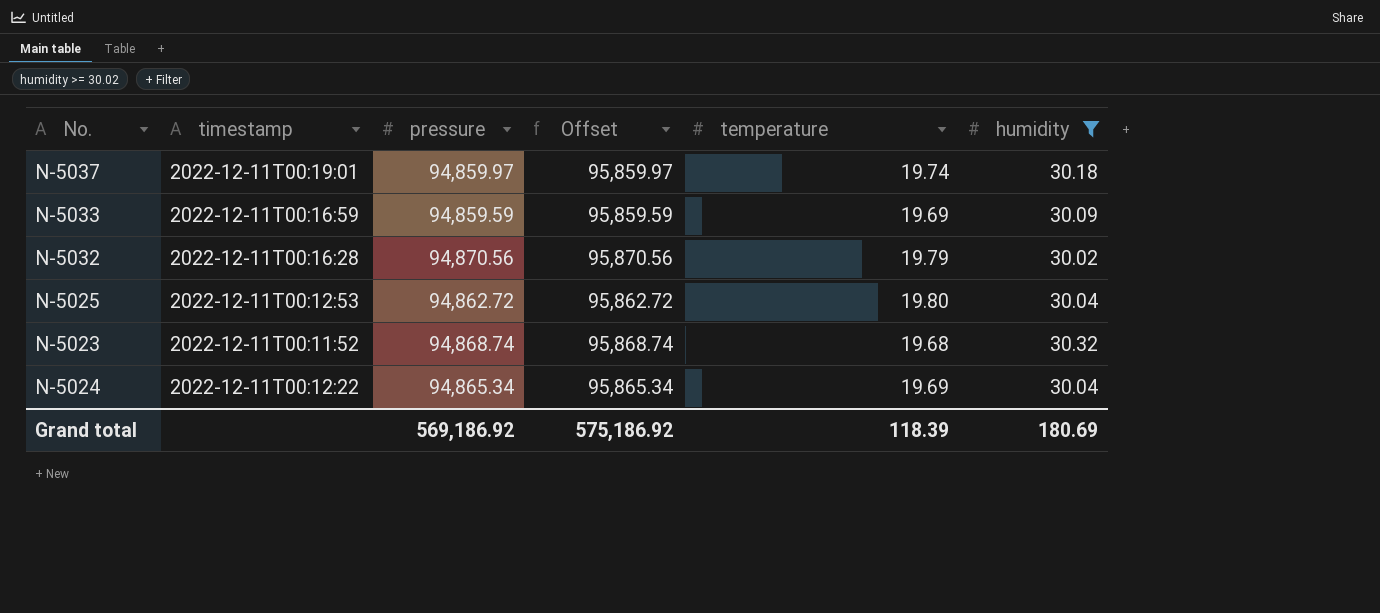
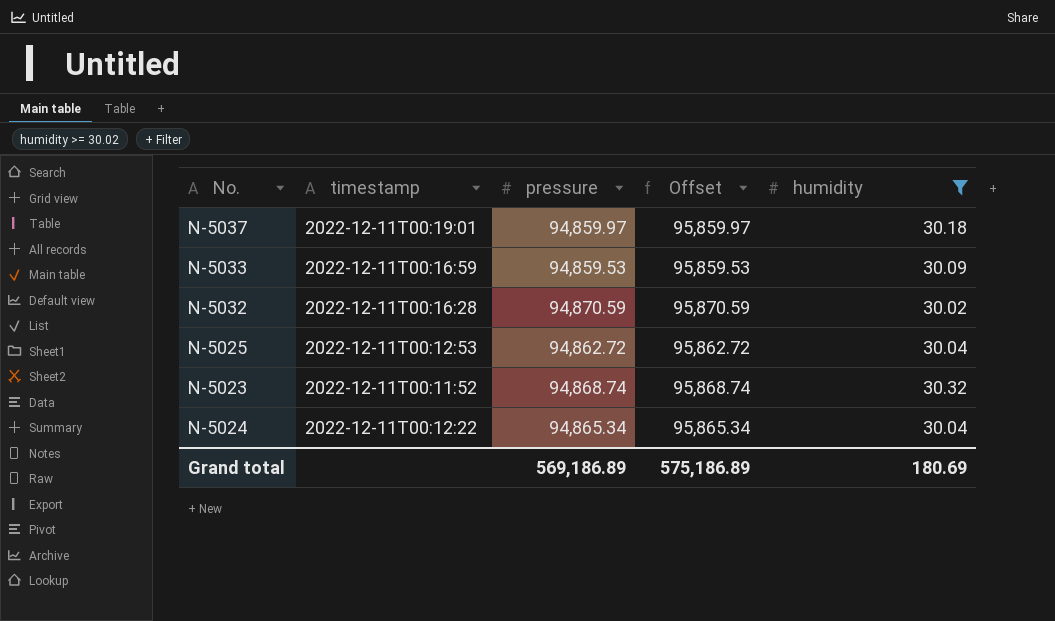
column temperature | position: 5 -> none
N-5033 | pressure: 94,859.59 -> 94,859.53
N-5033 | Offset: 95,859.59 -> 95,859.53
N-5032 | pressure: 94,870.56 -> 94,870.59
N-5032 | Offset: 95,870.56 -> 95,870.59
Grand total | pressure: 569,186.92 -> 569,186.89
Grand total | Offset: 575,186.92 -> 575,186.89

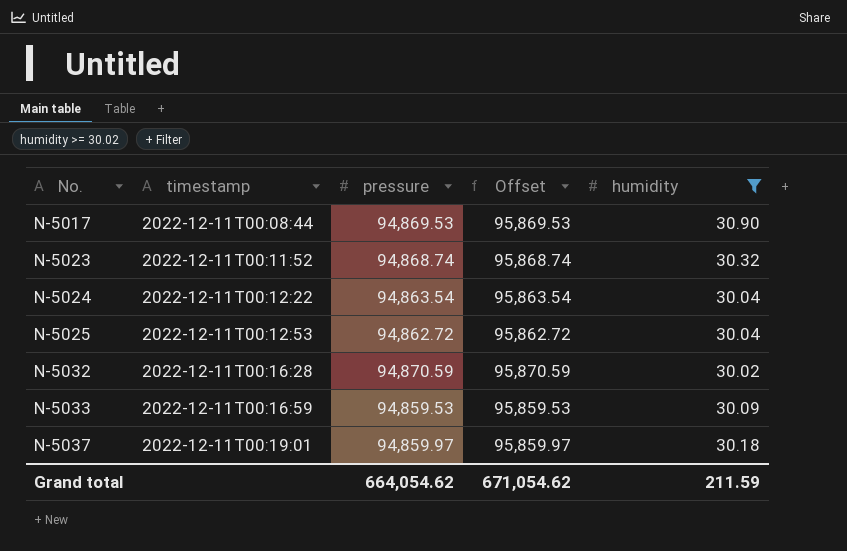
row order: none -> No. ascending
row N-5017: none -> 2022-12-11T00:08:44 | 94,869.53 | 95,869.53 | 30.90
N-5024 | pressure: 94,865.34 -> 94,863.54
N-5024 | Offset: 95,865.34 -> 95,863.54
Grand total | pressure: 569,186.89 -> 664,054.62
Grand total | Offset: 575,186.89 -> 671,054.62
Grand total | humidity: 180.69 -> 211.59

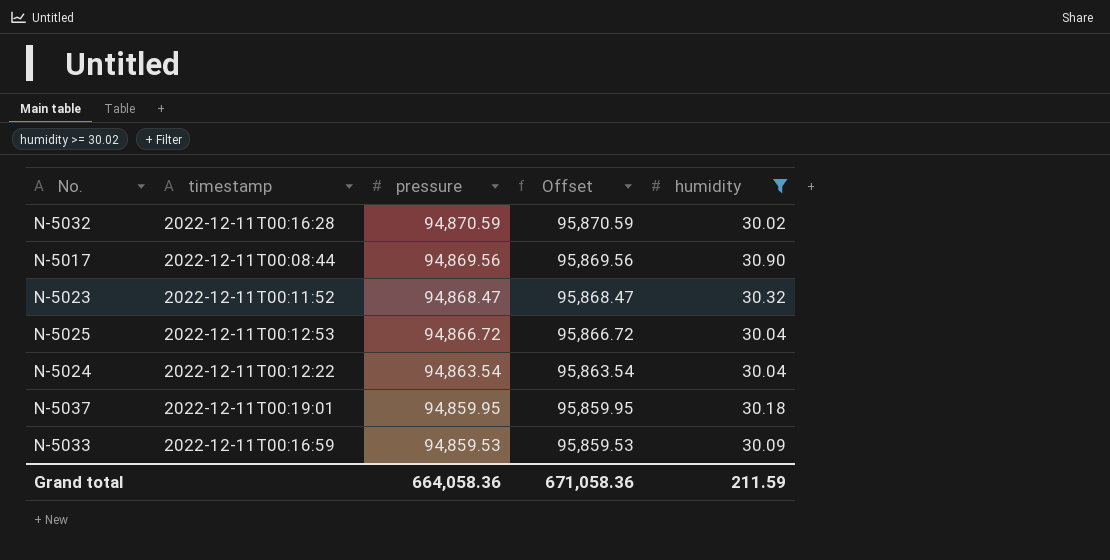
row order: No. ascending -> pressure descending
N-5017 | pressure: 94,869.53 -> 94,869.56
N-5017 | Offset: 95,869.53 -> 95,869.56
N-5023 | pressure: 94,868.74 -> 94,868.47
N-5023 | Offset: 95,868.74 -> 95,868.47
N-5025 | pressure: 94,862.72 -> 94,866.72
N-5025 | Offset: 95,862.72 -> 95,866.72
N-5037 | pressure: 94,859.97 -> 94,859.95
N-5037 | Offset: 95,859.97 -> 95,859.95
Grand total | pressure: 664,054.62 -> 664,058.36
Grand total | Offset: 671,054.62 -> 671,058.36

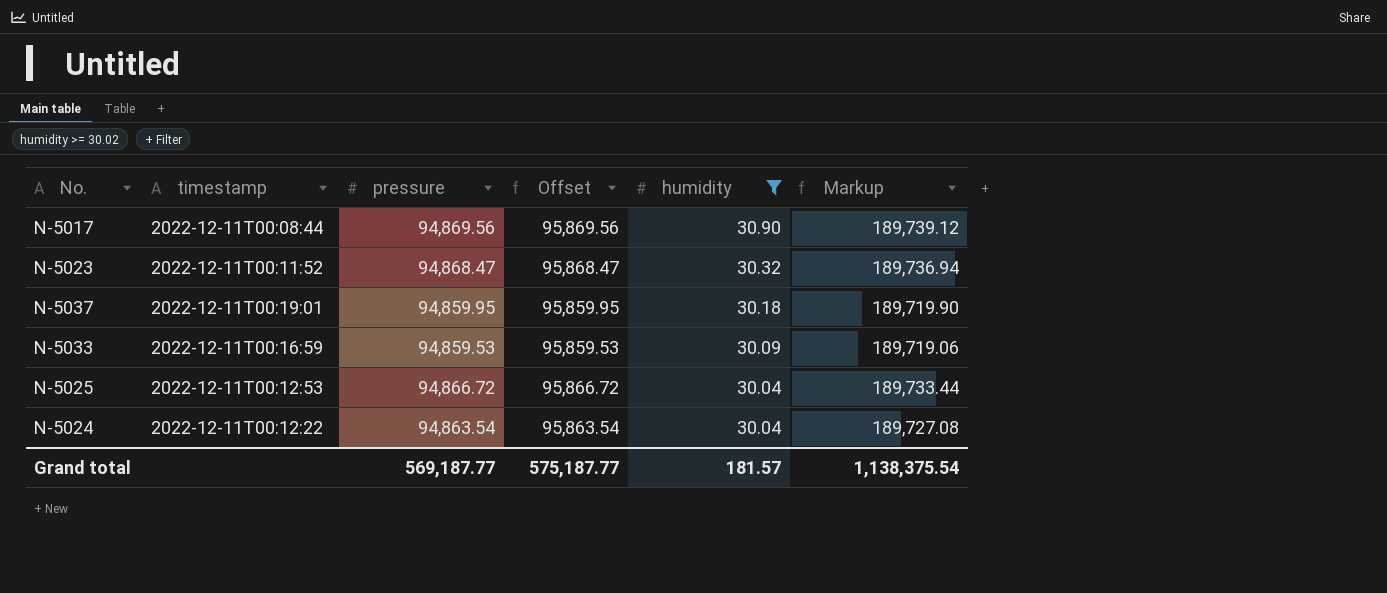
row order: pressure descending -> humidity descending
column Markup | formula: none -> [pressure] * 2
row N-5032: 2022-12-11T00:16:28 | 94,870.59 | 95,870.59 | 30.02 -> none
Grand total | pressure: 664,058.36 -> 569,187.77
Grand total | Offset: 671,058.36 -> 575,187.77
Grand total | humidity: 211.59 -> 181.57

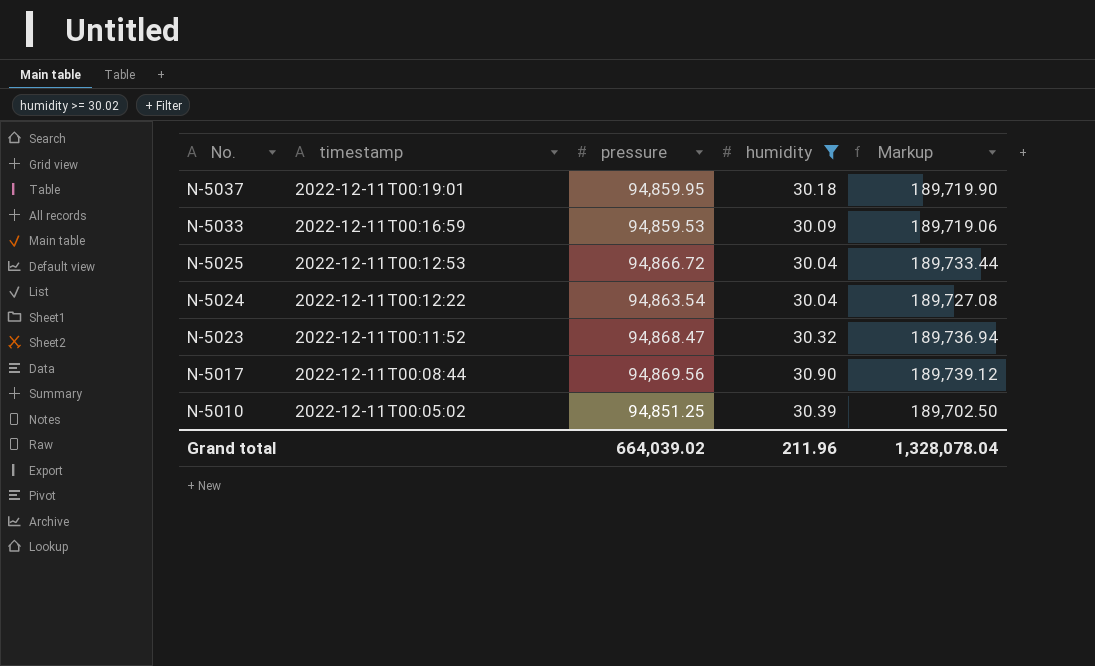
row order: humidity descending -> No. descending
column Offset | formula: [pressure] + 1000 -> none
row N-5010: none -> 2022-12-11T00:05:02 | 94,851.25 | 30.39 | 189,702.50
Grand total | pressure: 569,187.77 -> 664,039.02
Grand total | humidity: 181.57 -> 211.96
Grand total | Markup: 1,138,375.54 -> 1,328,078.04

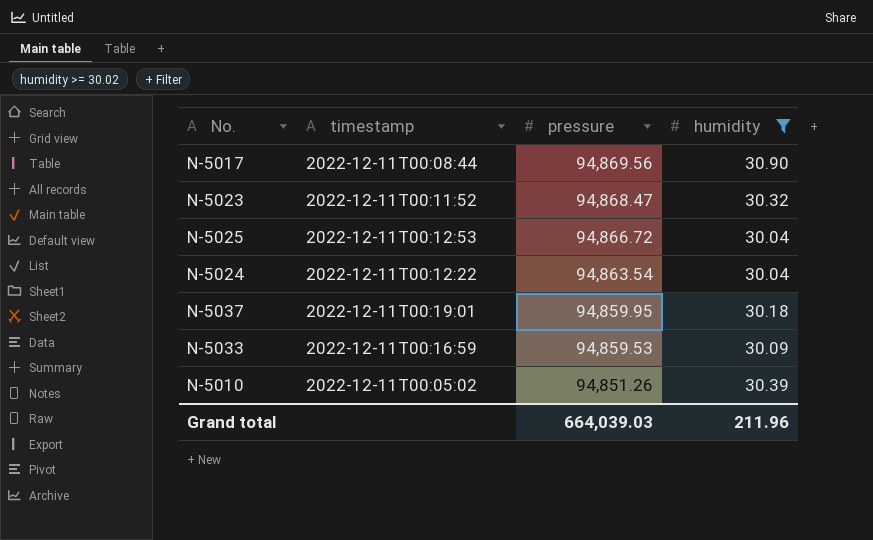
row order: No. descending -> pressure descending
column Markup | formula: [pressure] * 2 -> none
N-5010 | pressure: 94,851.25 -> 94,851.26
Grand total | pressure: 664,039.02 -> 664,039.03

